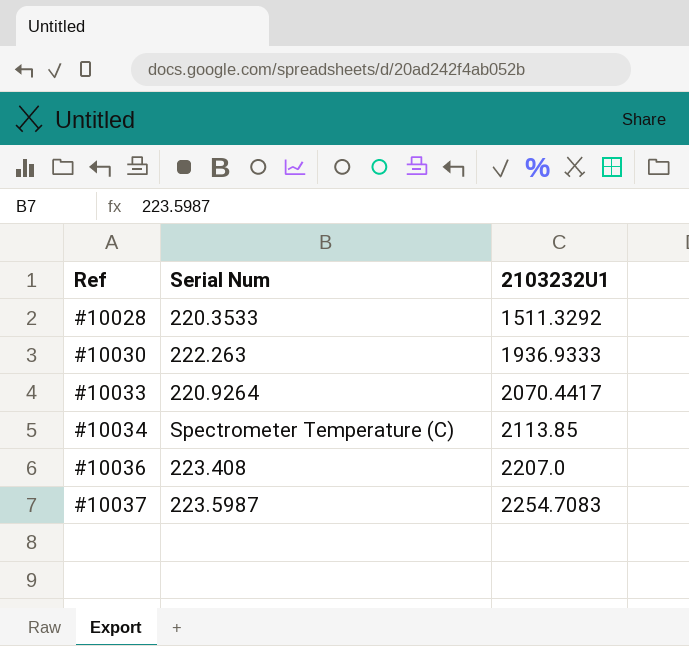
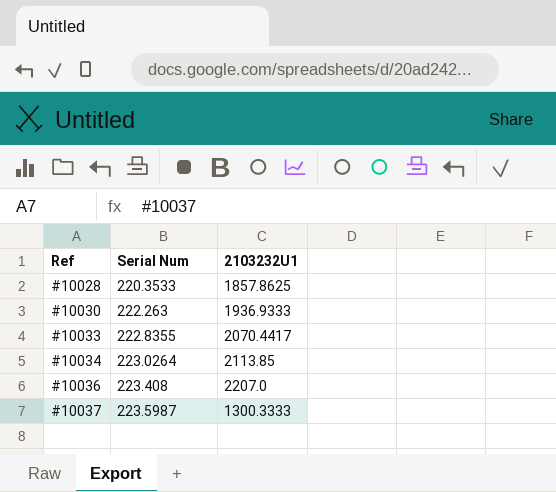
#10028 | 2103232U1: 1511.3292 -> 1857.8625
#10033 | Serial Num: 220.9264 -> 222.8355
#10034 | Serial Num: Spectrometer Temperature (C) -> 223.0264
#10037 | 2103232U1: 2254.7083 -> 1300.3333

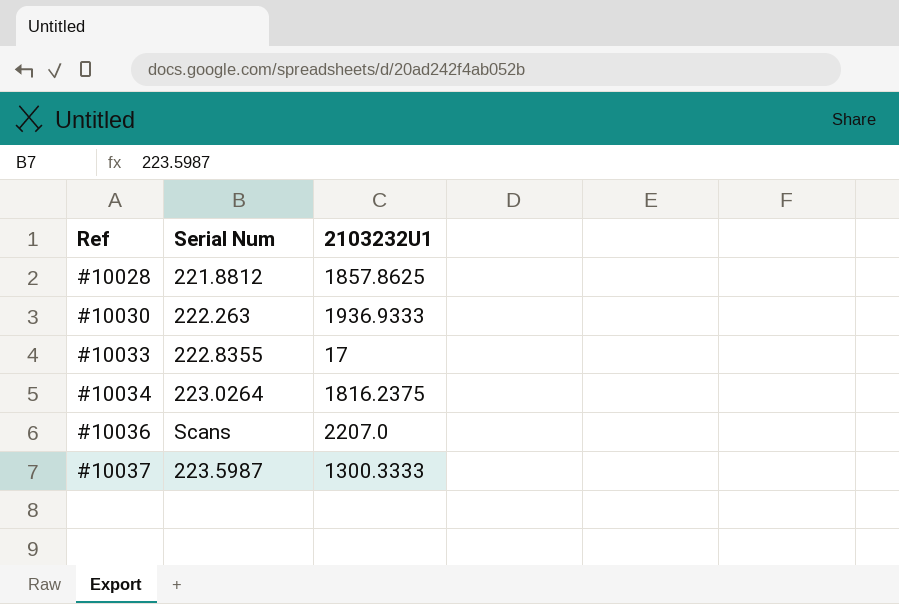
#10028 | Serial Num: 220.3533 -> 221.8812
#10033 | 2103232U1: 2070.4417 -> 17
#10034 | 2103232U1: 2113.85 -> 1816.2375
#10036 | Serial Num: 223.408 -> Scans

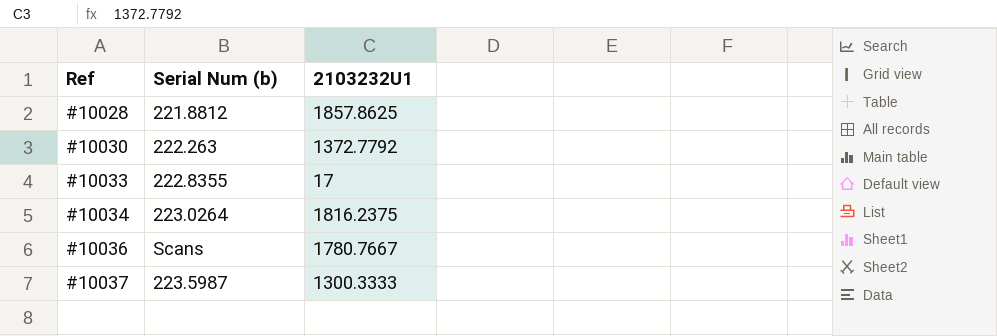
column name: Serial Num -> Serial Num (b)
#10030 | 2103232U1: 1936.9333 -> 1372.7792
#10036 | 2103232U1: 2207.0 -> 1780.7667

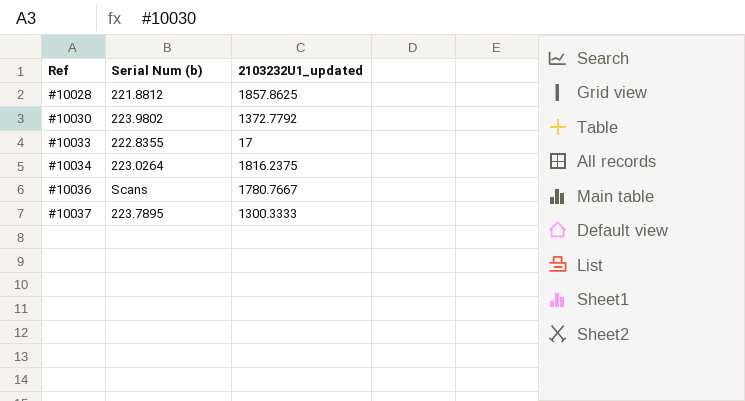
column name: 2103232U1 -> 2103232U1_updated
#10030 | Serial Num (b): 222.263 -> 223.9802
#10037 | Serial Num (b): 223.5987 -> 223.7895

